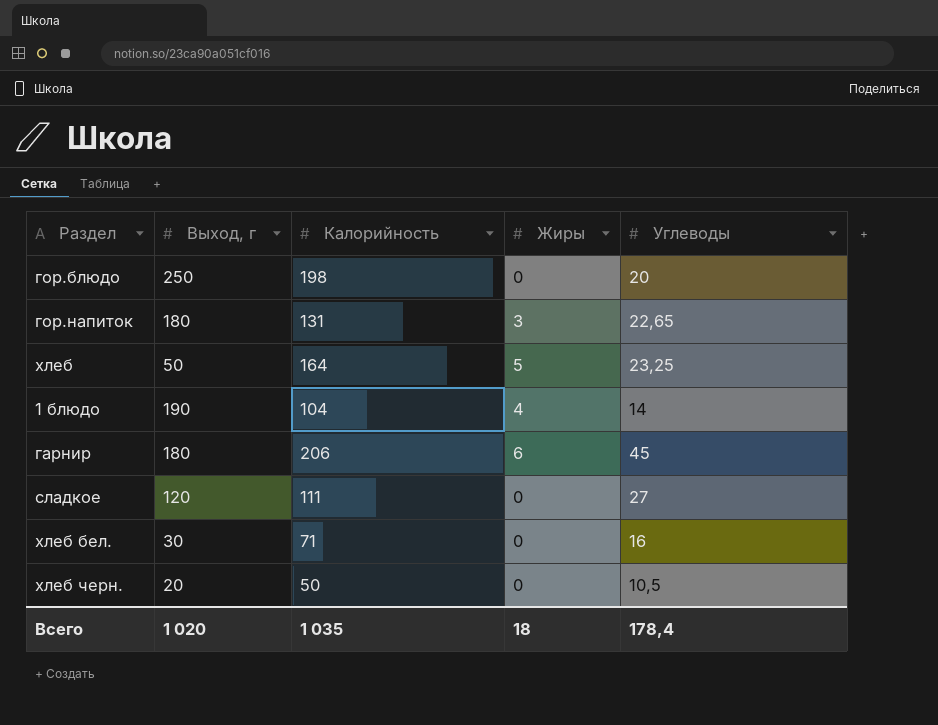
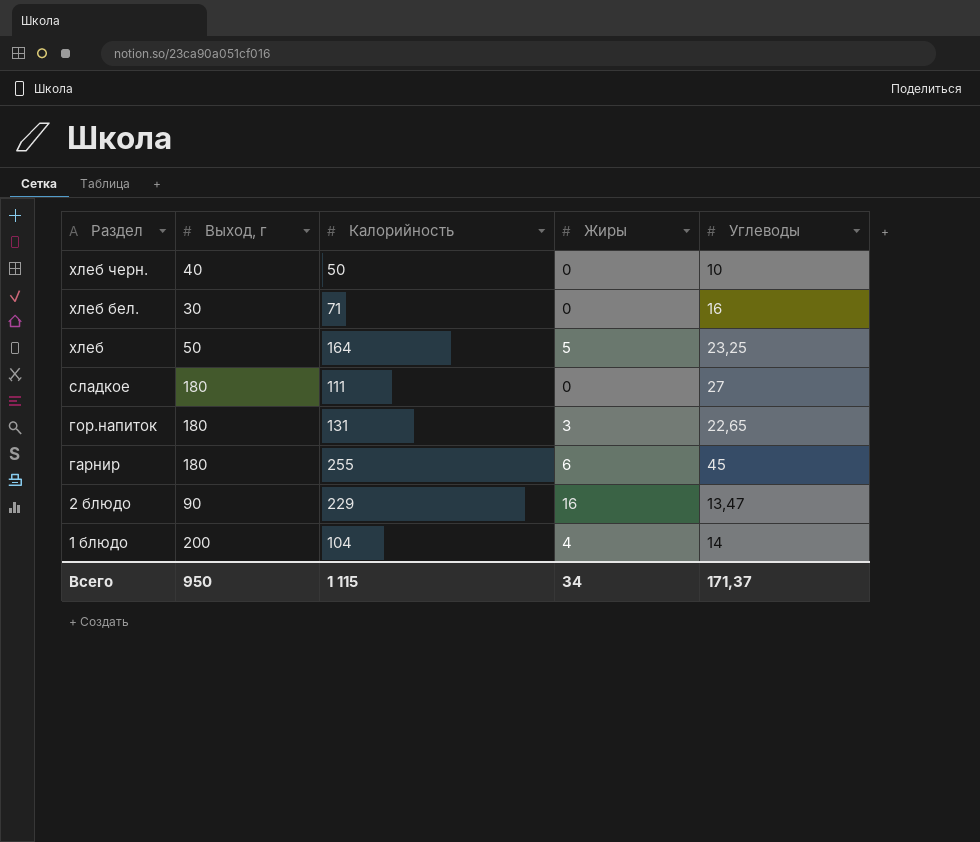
row order: none -> Раздел descending
row гор.блюдо: 250 | 198 | 0 | 20 -> none
хлеб черн. | Выход, г: 20 -> 40
хлеб черн. | Углеводы: 10,5 -> 10
сладкое | Выход, г: 120 -> 180
гарнир | Калорийность: 206 -> 255
row 2 блюдо: none -> 90 | 229 | 16 | 13,47
1 блюдо | Выход, г: 190 -> 200
Всего | Выход, г: 1 020 -> 950
Всего | Калорийность: 1 035 -> 1 115
Всего | Жиры: 18 -> 34
Всего | Углеводы: 178,4 -> 171,37

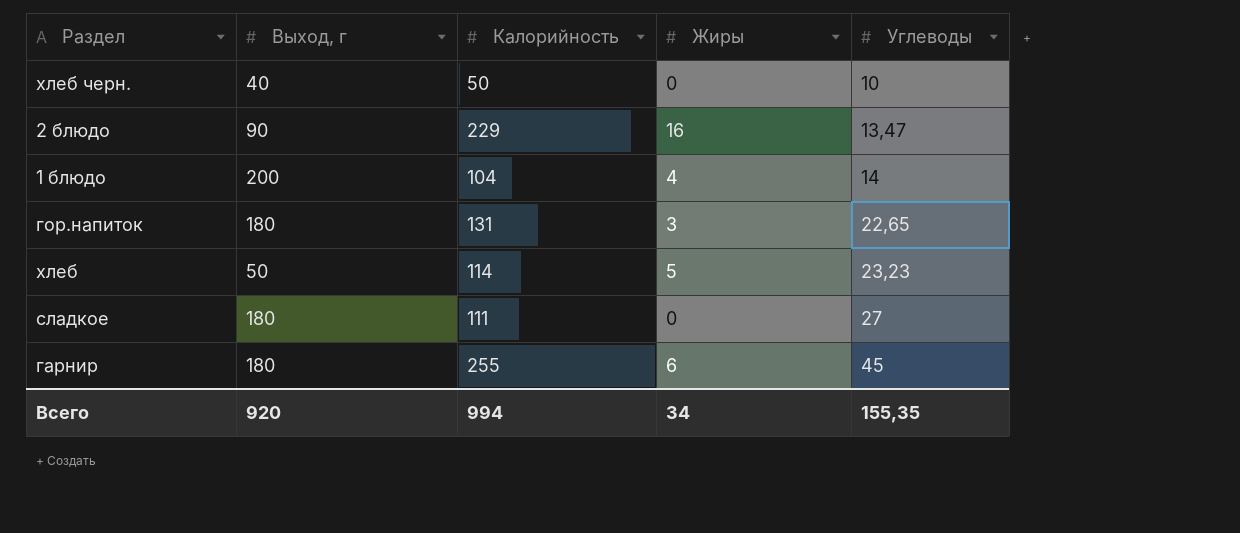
row order: Раздел descending -> Углеводы ascending
row хлеб бел.: 30 | 71 | 0 | 16 -> none
хлеб | Калорийность: 164 -> 114
хлеб | Углеводы: 23,25 -> 23,23
Всего | Выход, г: 950 -> 920
Всего | Калорийность: 1 115 -> 994
Всего | Углеводы: 171,37 -> 155,35

